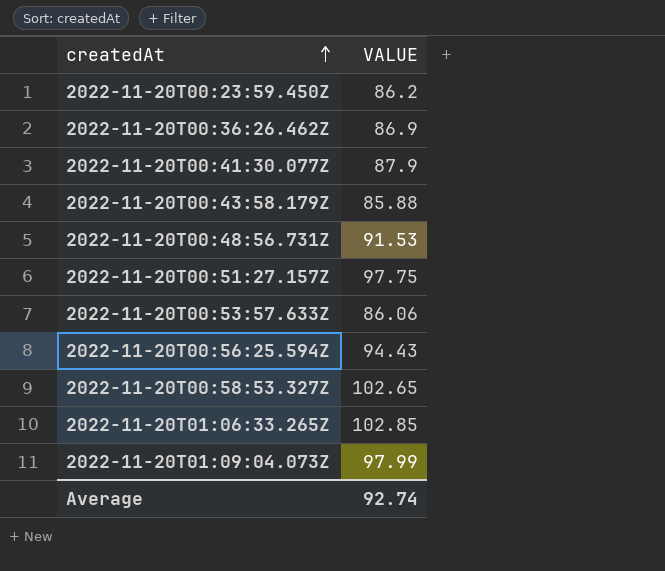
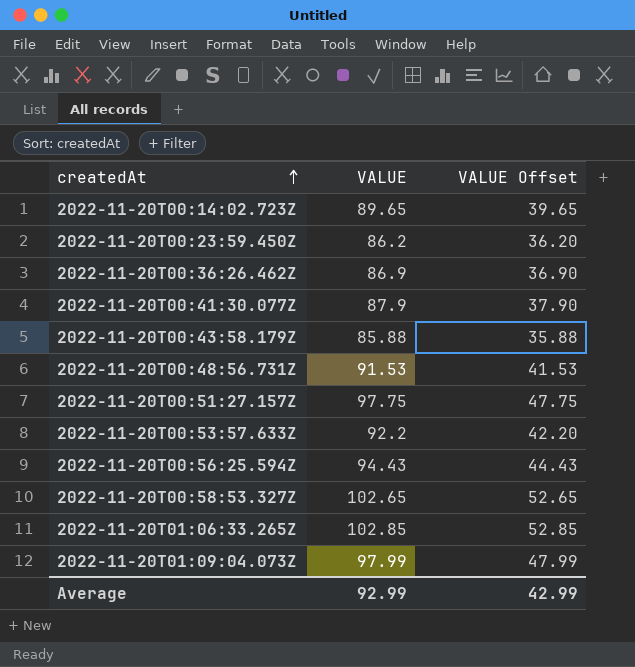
column VALUE Offset | formula: none -> [VALUE] - 50
row 2022-11-20T00:14:02.723Z: none -> 89.65 | 39.65
2022-11-20T00:53:57.633Z | VALUE: 86.06 -> 92.2
Average | VALUE: 92.74 -> 92.99

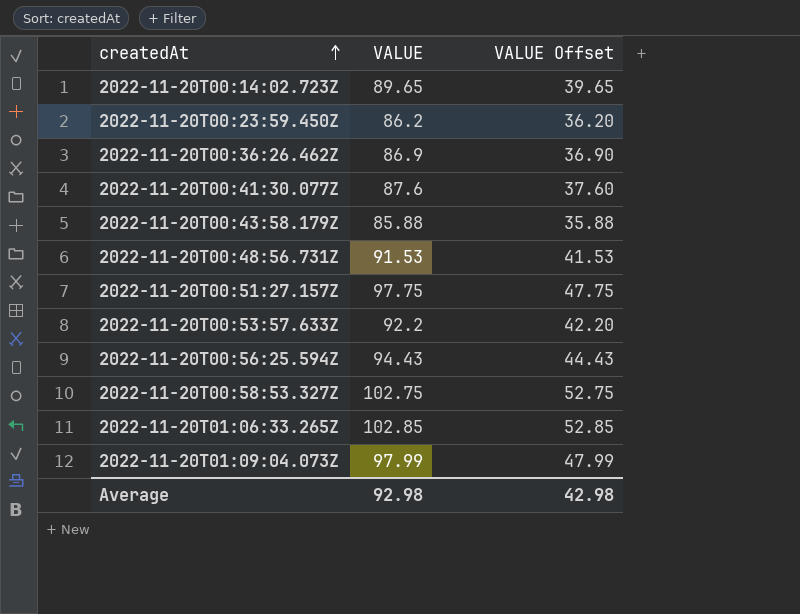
2022-11-20T00:41:30.077Z | VALUE: 87.9 -> 87.6
2022-11-20T00:41:30.077Z | VALUE Offset: 37.90 -> 37.60
2022-11-20T00:58:53.327Z | VALUE: 102.65 -> 102.75
2022-11-20T00:58:53.327Z | VALUE Offset: 52.65 -> 52.75
Average | VALUE: 92.99 -> 92.98
Average | VALUE Offset: 42.99 -> 42.98

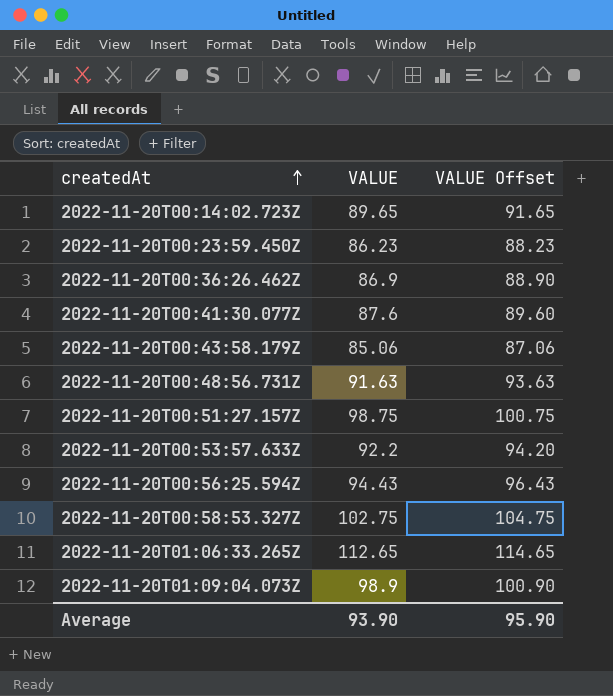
column VALUE Offset | formula: [VALUE] - 50 -> [VALUE] + 2
2022-11-20T00:23:59.450Z | VALUE: 86.2 -> 86.23
2022-11-20T00:43:58.179Z | VALUE: 85.88 -> 85.06
2022-11-20T00:48:56.731Z | VALUE: 91.53 -> 91.63
2022-11-20T00:51:27.157Z | VALUE: 97.75 -> 98.75
2022-11-20T01:06:33.265Z | VALUE: 102.85 -> 112.65
2022-11-20T01:09:04.073Z | VALUE: 97.99 -> 98.9
Average | VALUE: 92.98 -> 93.90
Average | VALUE Offset: 42.98 -> 95.90

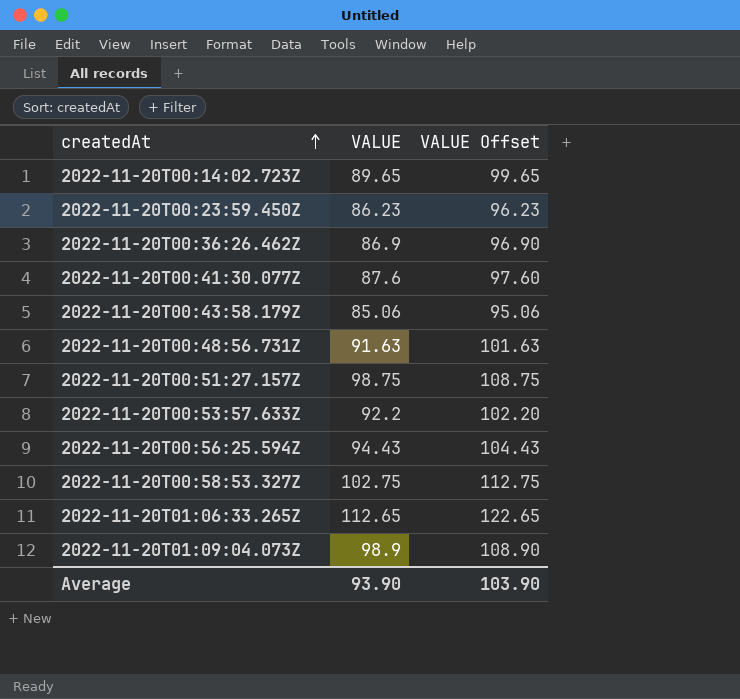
column VALUE Offset | formula: [VALUE] + 2 -> [VALUE] + 10
Average | VALUE Offset: 95.90 -> 103.90

